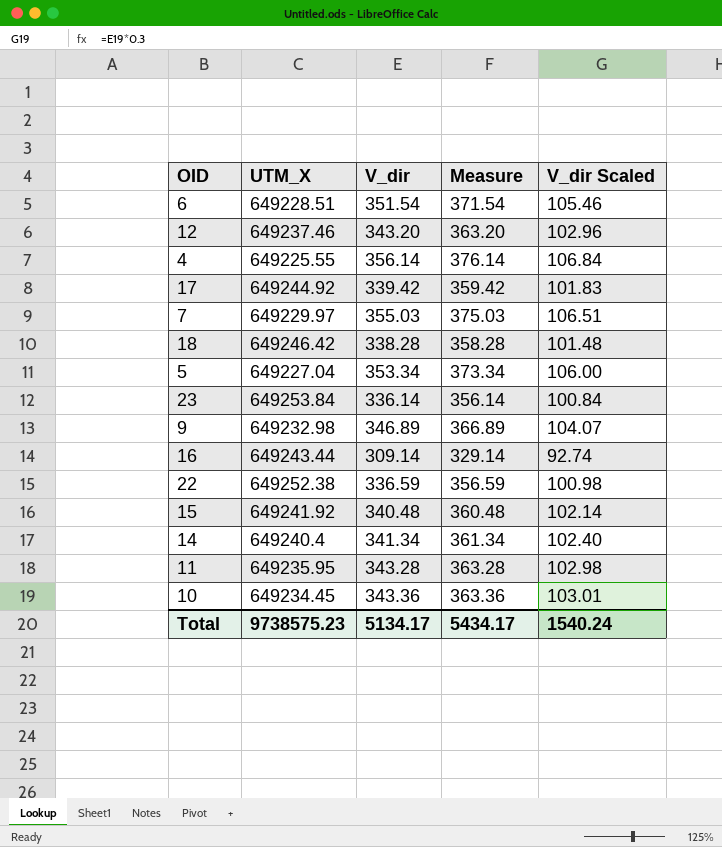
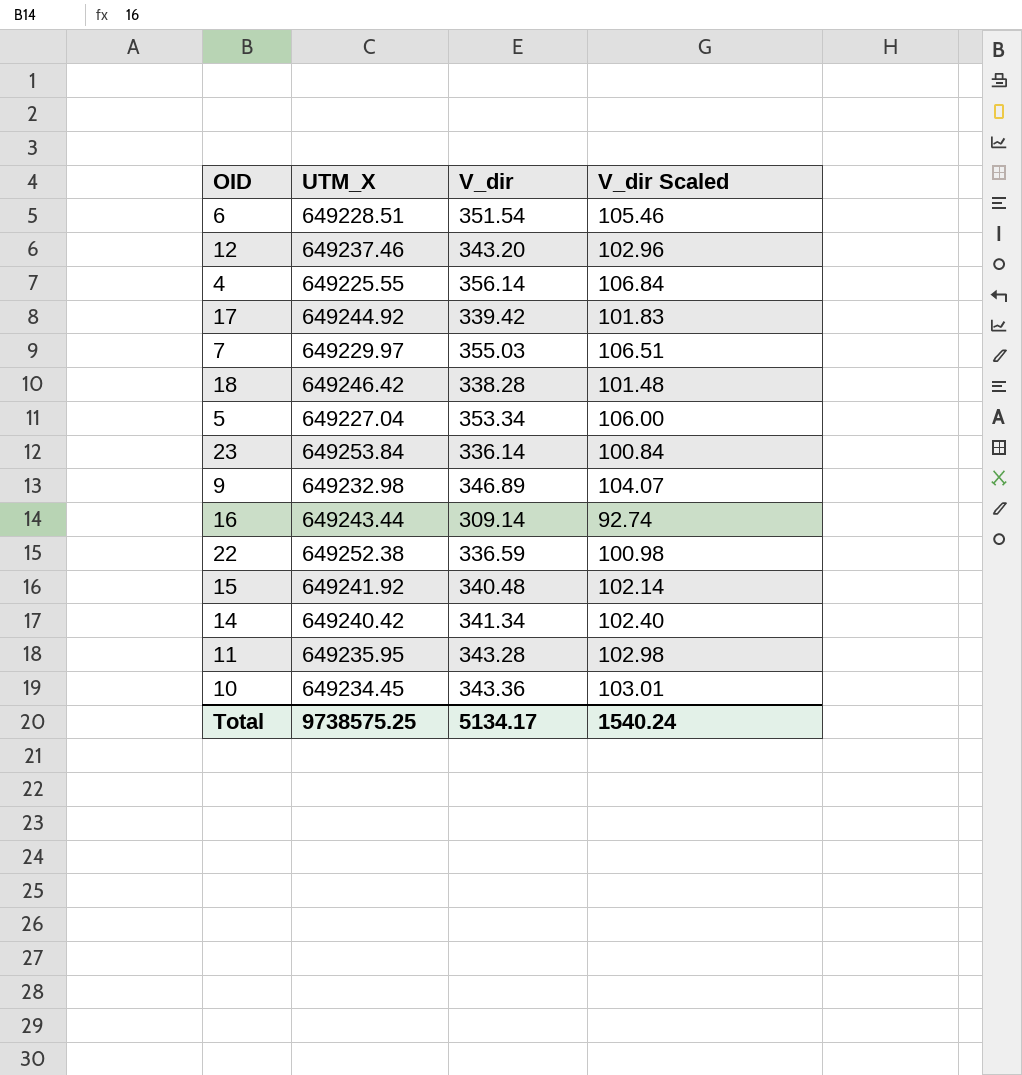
column Measure | formula: [V_dir] + 20 -> none
14 | UTM_X: 649240.4 -> 649240.42
Total | UTM_X: 9738575.23 -> 9738575.25

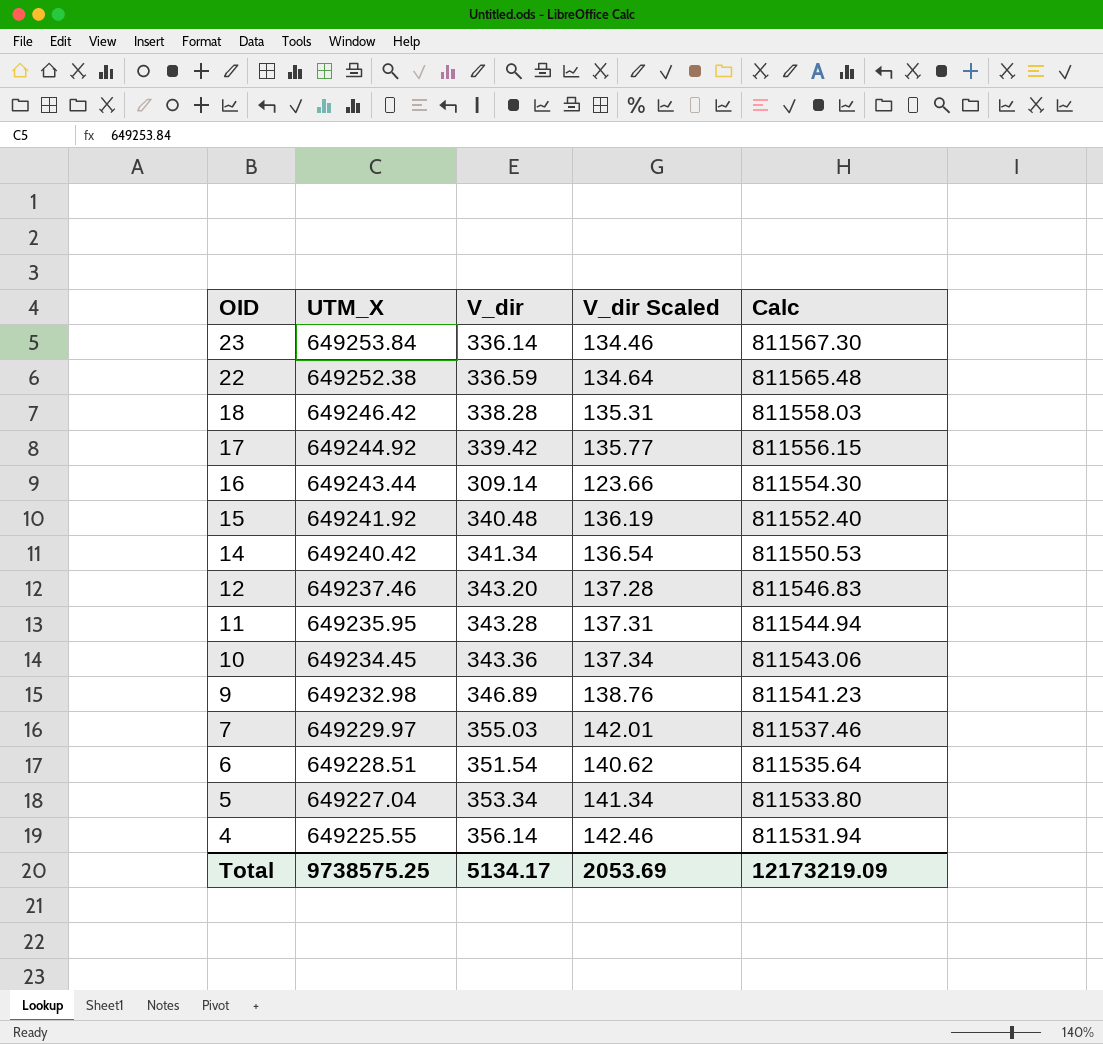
row order: none -> OID descending
column V_dir Scaled | formula: [V_dir] * 0.3 -> [V_dir] * 0.4
column Calc | formula: none -> [UTM_X] * 1.25
Total | V_dir Scaled: 1540.24 -> 2053.69

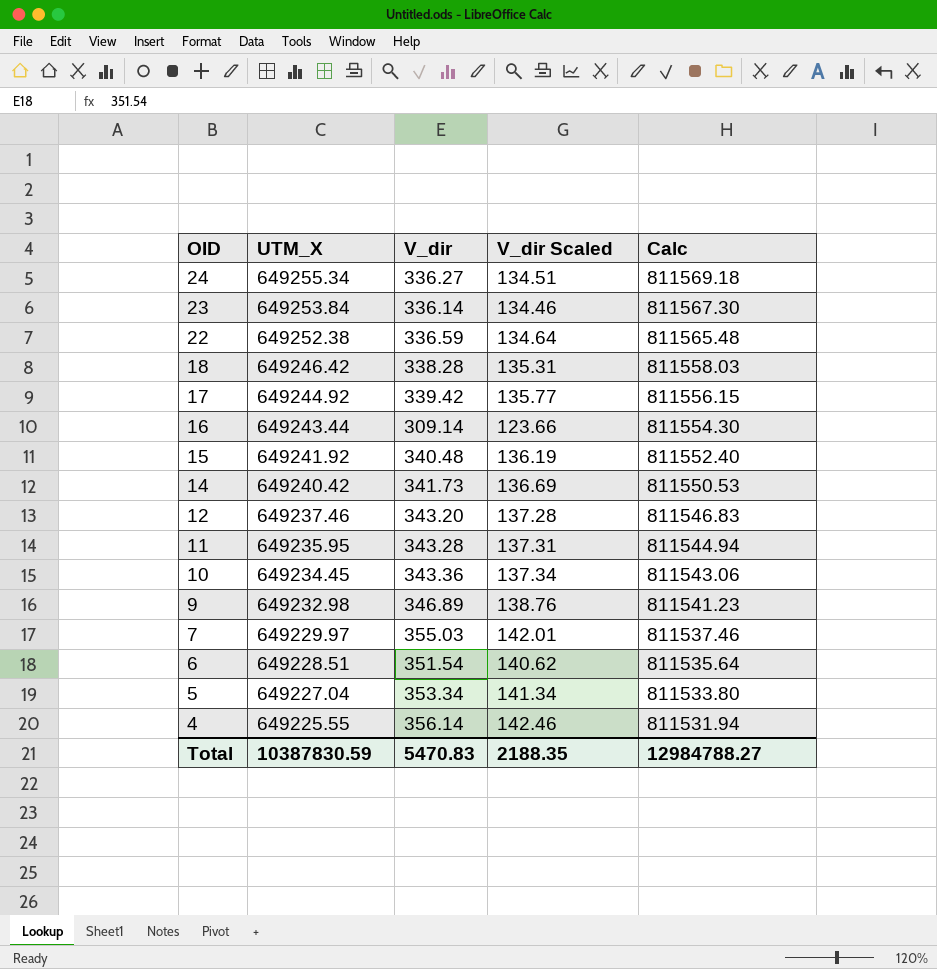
row 24: none -> 649255.34 | 336.27 | 134.51 | 811569.18
14 | V_dir: 341.34 -> 341.73
14 | V_dir Scaled: 136.54 -> 136.69
Total | UTM_X: 9738575.25 -> 10387830.59
Total | V_dir: 5134.17 -> 5470.83
Total | V_dir Scaled: 2053.69 -> 2188.35
Total | Calc: 12173219.09 -> 12984788.27

